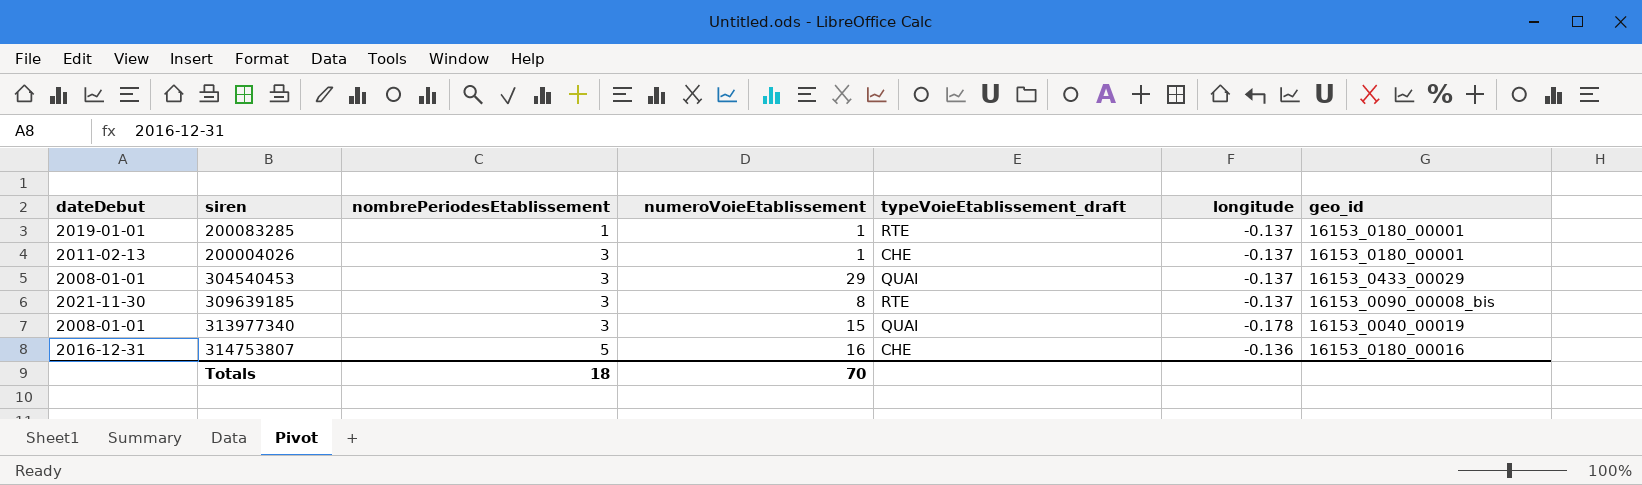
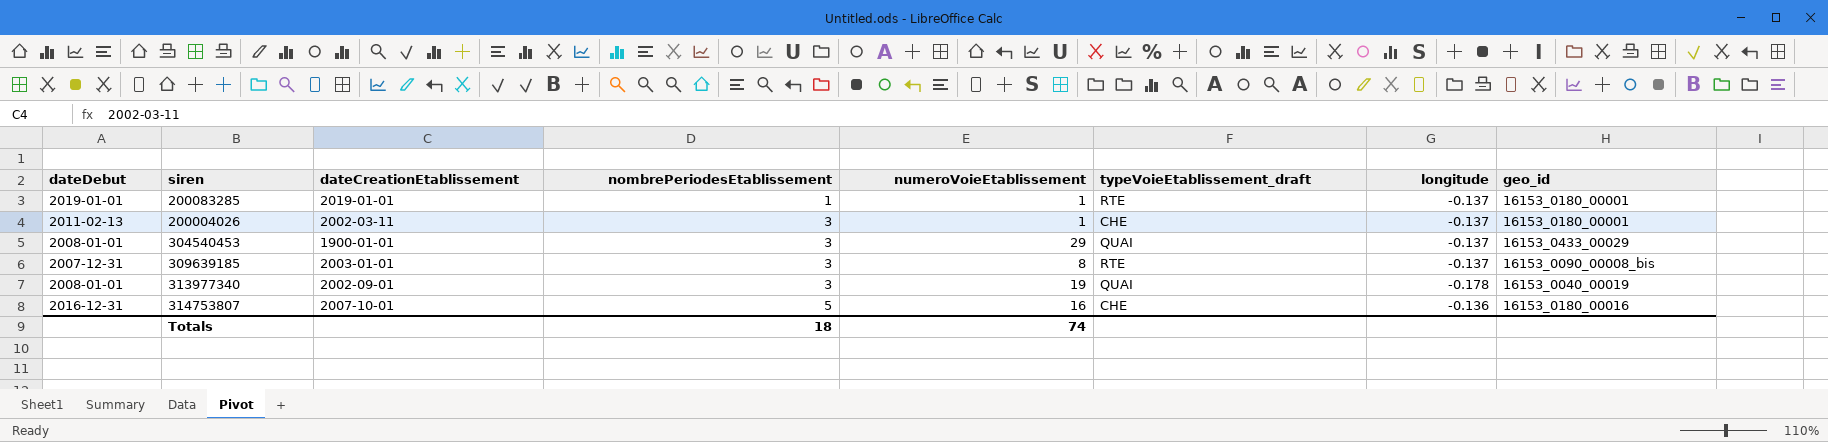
column dateCreationEtablissement | position: none -> 3
309639185 | dateDebut: 2021-11-30 -> 2007-12-31
313977340 | numeroVoieEtablissement: 15 -> 19
Totals | numeroVoieEtablissement: 70 -> 74

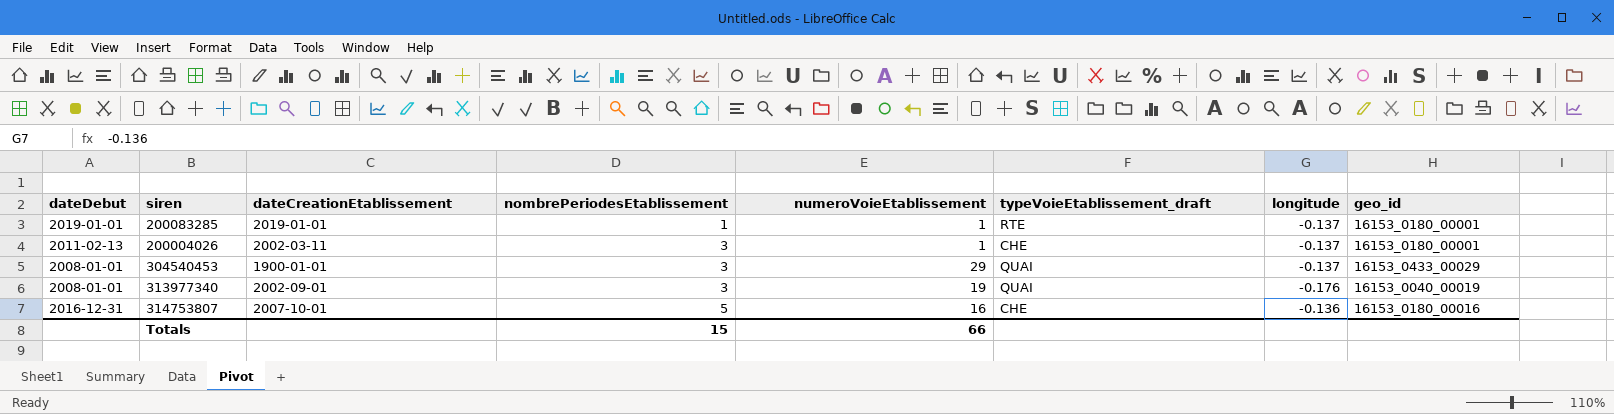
row 309639185: 2007-12-31 | 2003-01-01 | 3 | 8 | RTE | -0.137 | 16153_0090_00008_bis -> none
313977340 | longitude: -0.178 -> -0.176
Totals | nombrePeriodesEtablissement: 18 -> 15
Totals | numeroVoieEtablissement: 74 -> 66

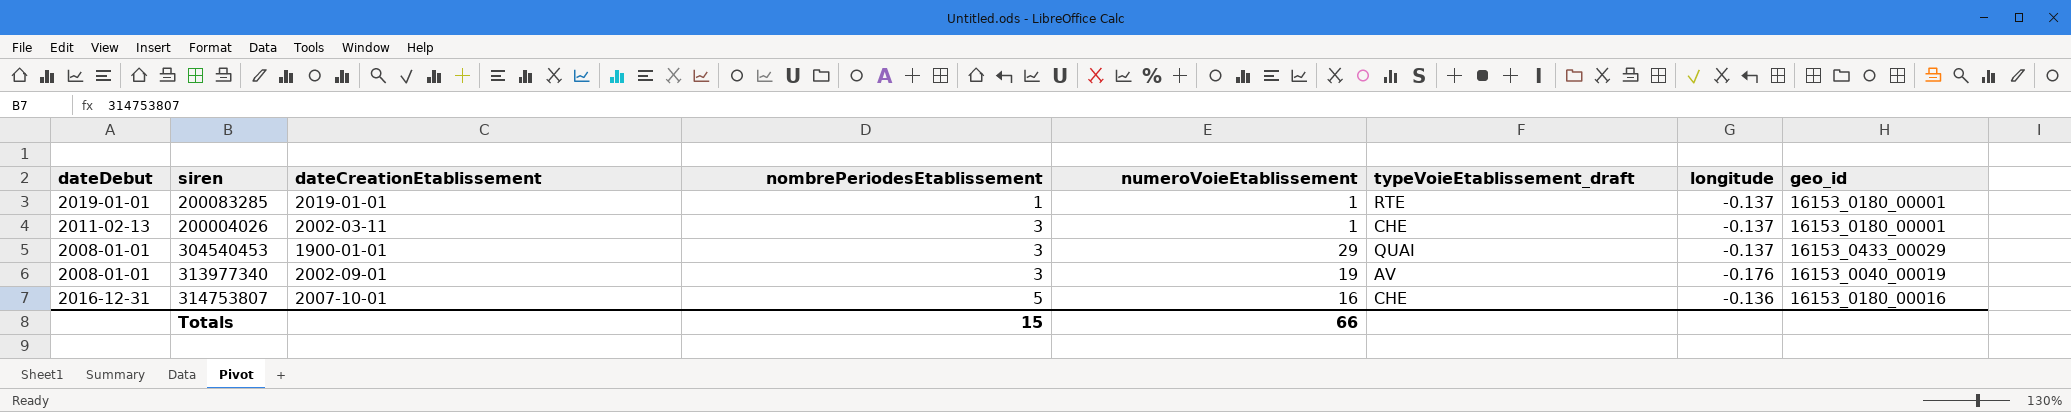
313977340 | typeVoieEtablissement_draft: QUAI -> AV

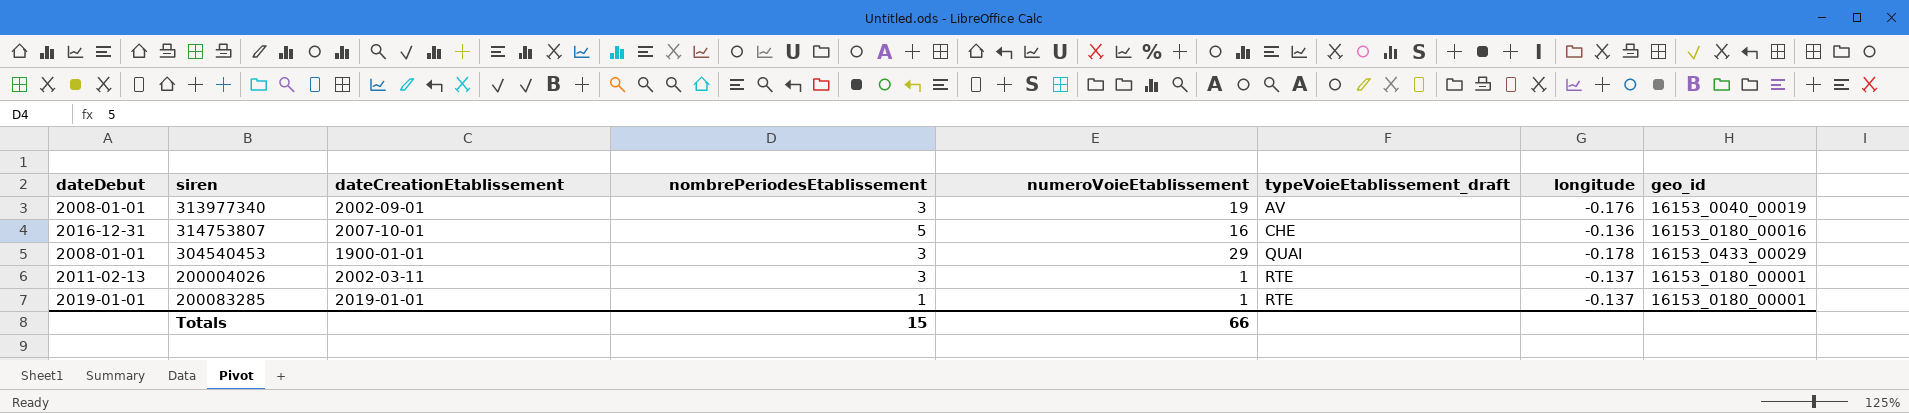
row order: nombrePeriodesEtablissement ascending -> typeVoieEtablissement_draft ascending
304540453 | longitude: -0.137 -> -0.178
200004026 | typeVoieEtablissement_draft: CHE -> RTE

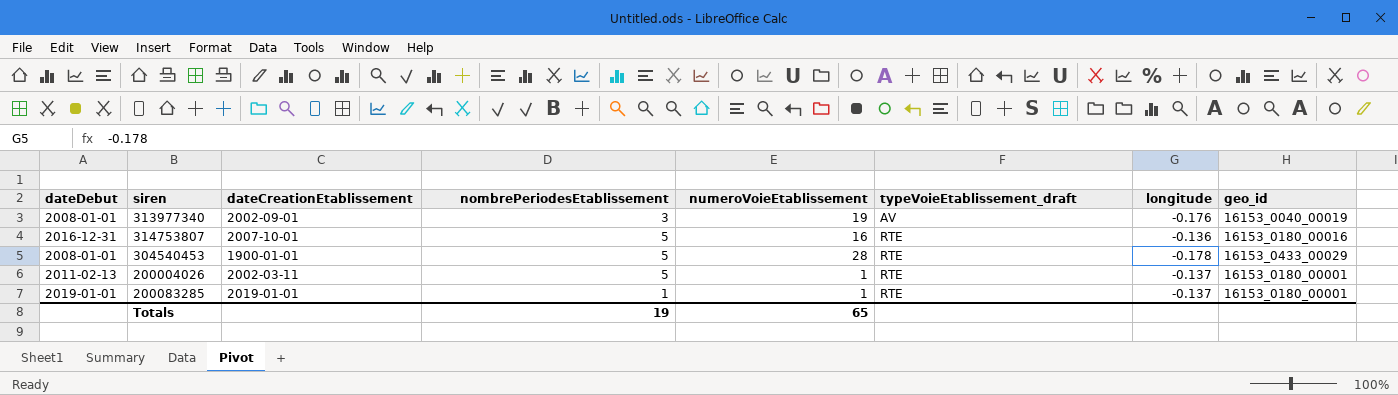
314753807 | typeVoieEtablissement_draft: CHE -> RTE
304540453 | nombrePeriodesEtablissement: 3 -> 5
304540453 | numeroVoieEtablissement: 29 -> 28
304540453 | typeVoieEtablissement_draft: QUAI -> RTE
200004026 | nombrePeriodesEtablissement: 3 -> 5
Totals | nombrePeriodesEtablissement: 15 -> 19
Totals | numeroVoieEtablissement: 66 -> 65

